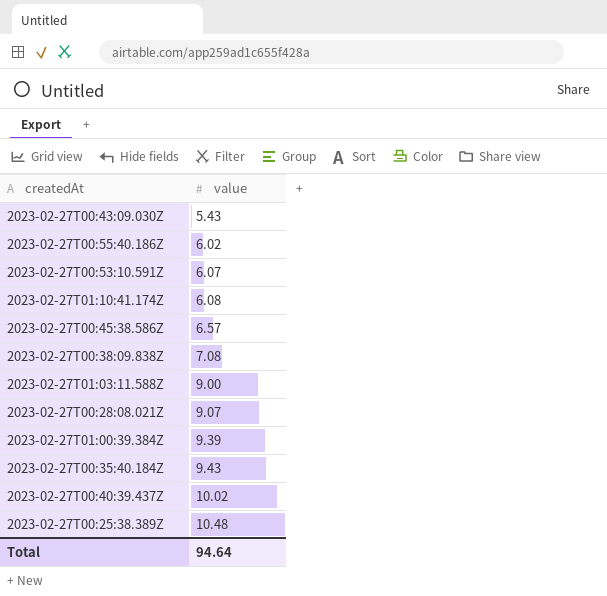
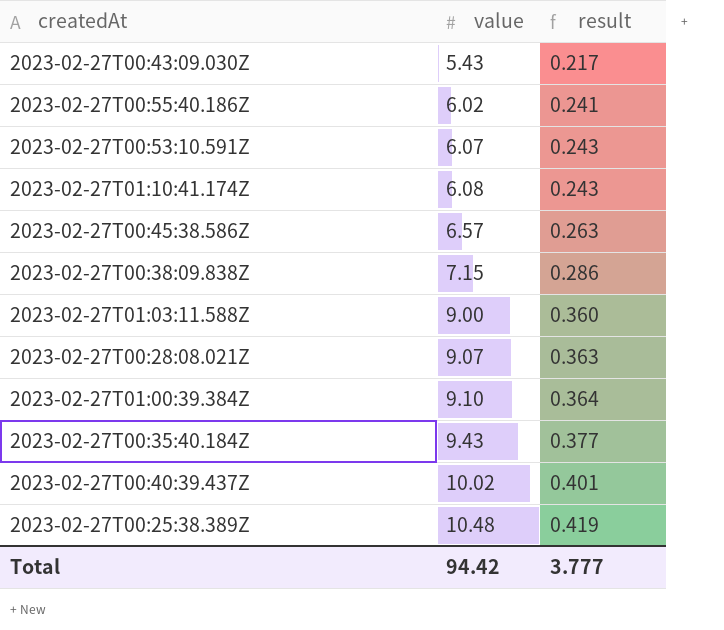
column result | formula: none -> [value] * 0.04
2023-02-27T00:38:09.838Z | value: 7.08 -> 7.15
2023-02-27T01:00:39.384Z | value: 9.39 -> 9.10
Total | value: 94.64 -> 94.42

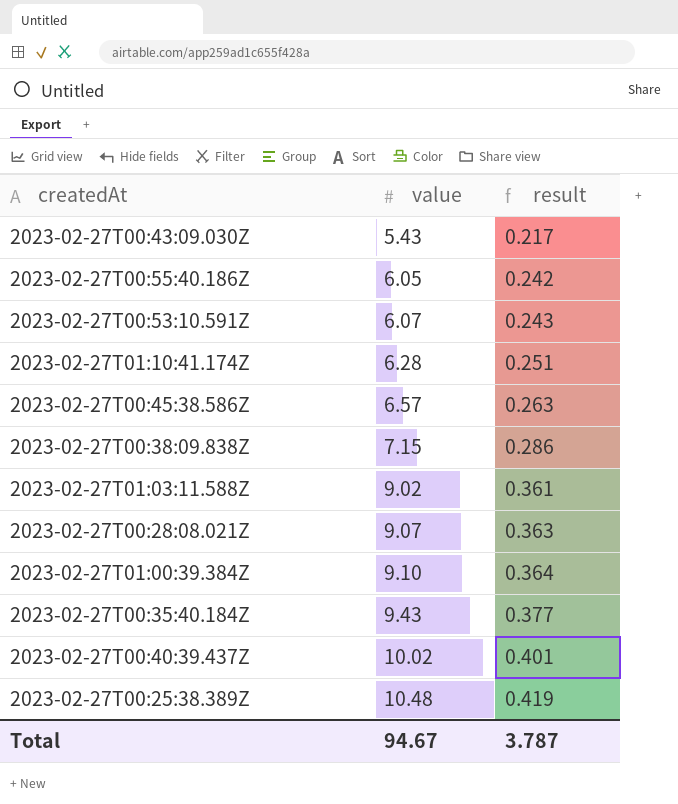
2023-02-27T00:55:40.186Z | value: 6.02 -> 6.05
2023-02-27T00:55:40.186Z | result: 0.241 -> 0.242
2023-02-27T01:10:41.174Z | value: 6.08 -> 6.28
2023-02-27T01:10:41.174Z | result: 0.243 -> 0.251
2023-02-27T01:03:11.588Z | value: 9.00 -> 9.02
2023-02-27T01:03:11.588Z | result: 0.360 -> 0.361
Total | value: 94.42 -> 94.67
Total | result: 3.777 -> 3.787

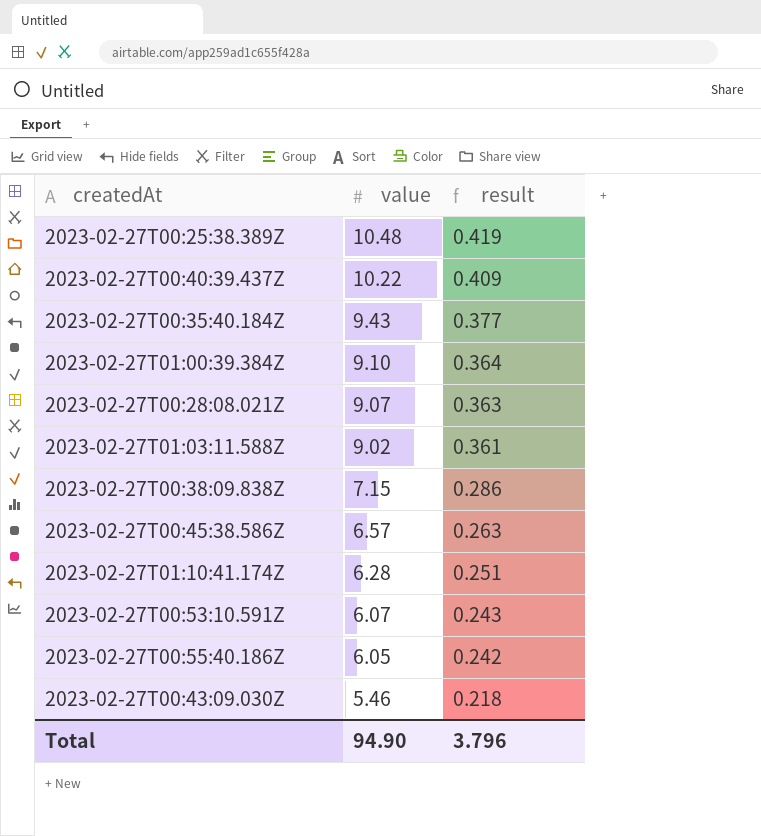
row order: value ascending -> value descending
2023-02-27T00:40:39.437Z | value: 10.02 -> 10.22
2023-02-27T00:40:39.437Z | result: 0.401 -> 0.409
2023-02-27T00:43:09.030Z | value: 5.43 -> 5.46
2023-02-27T00:43:09.030Z | result: 0.217 -> 0.218
Total | value: 94.67 -> 94.90
Total | result: 3.787 -> 3.796

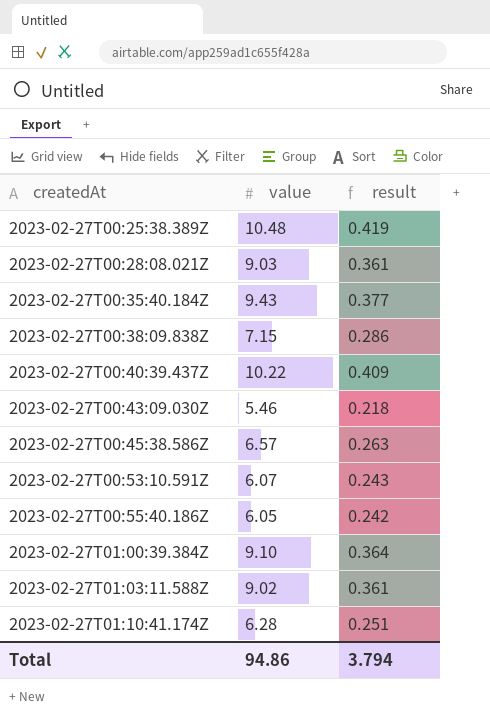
row order: value descending -> createdAt ascending
2023-02-27T00:28:08.021Z | value: 9.07 -> 9.03
2023-02-27T00:28:08.021Z | result: 0.363 -> 0.361
Total | value: 94.90 -> 94.86
Total | result: 3.796 -> 3.794

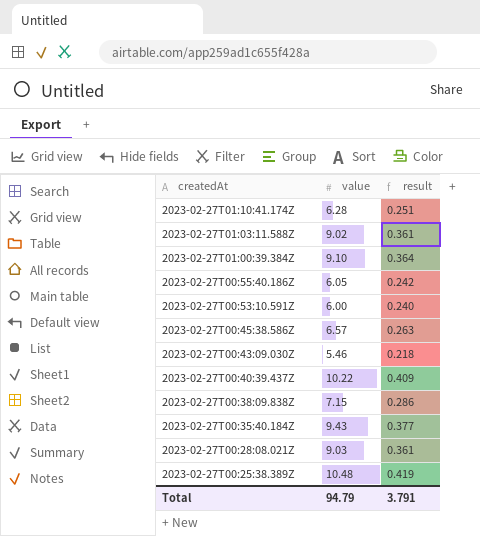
row order: createdAt ascending -> createdAt descending
2023-02-27T00:53:10.591Z | value: 6.07 -> 6.00
2023-02-27T00:53:10.591Z | result: 0.243 -> 0.240
Total | value: 94.86 -> 94.79
Total | result: 3.794 -> 3.791

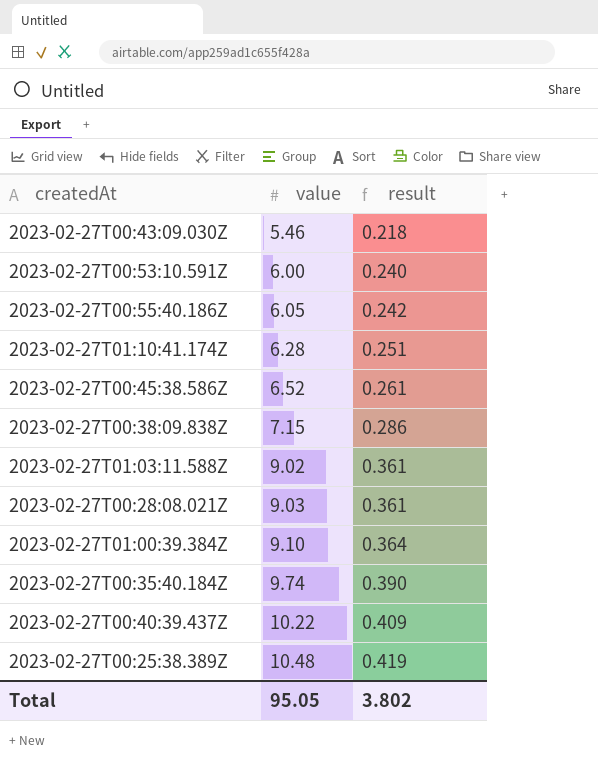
row order: createdAt descending -> value ascending
2023-02-27T00:45:38.586Z | value: 6.57 -> 6.52
2023-02-27T00:45:38.586Z | result: 0.263 -> 0.261
2023-02-27T00:35:40.184Z | value: 9.43 -> 9.74
2023-02-27T00:35:40.184Z | result: 0.377 -> 0.390
Total | value: 94.79 -> 95.05
Total | result: 3.791 -> 3.802

